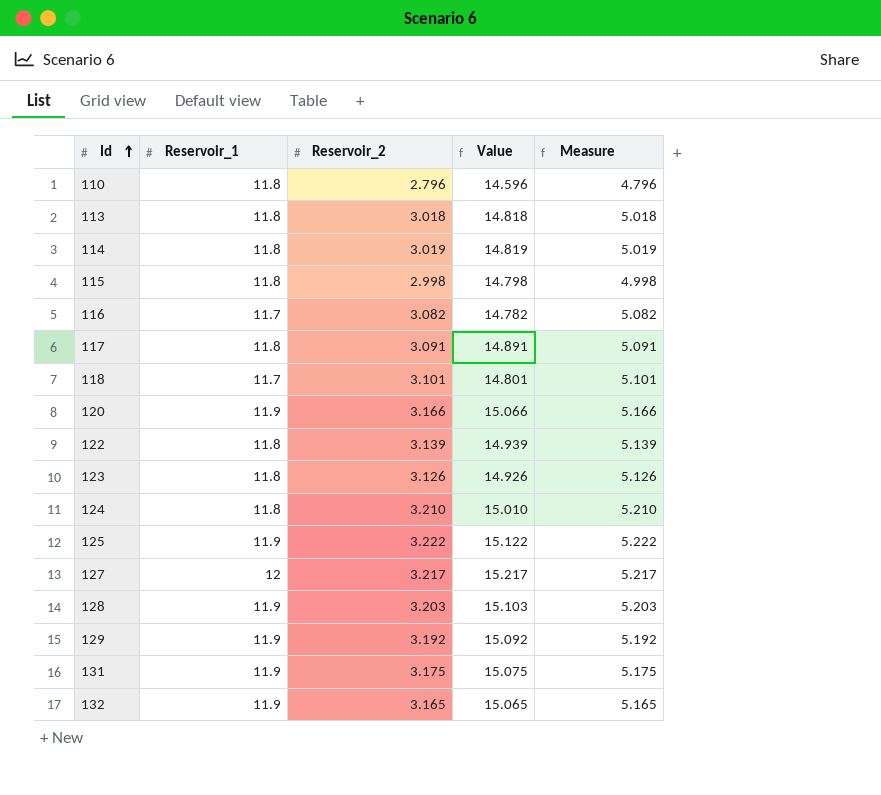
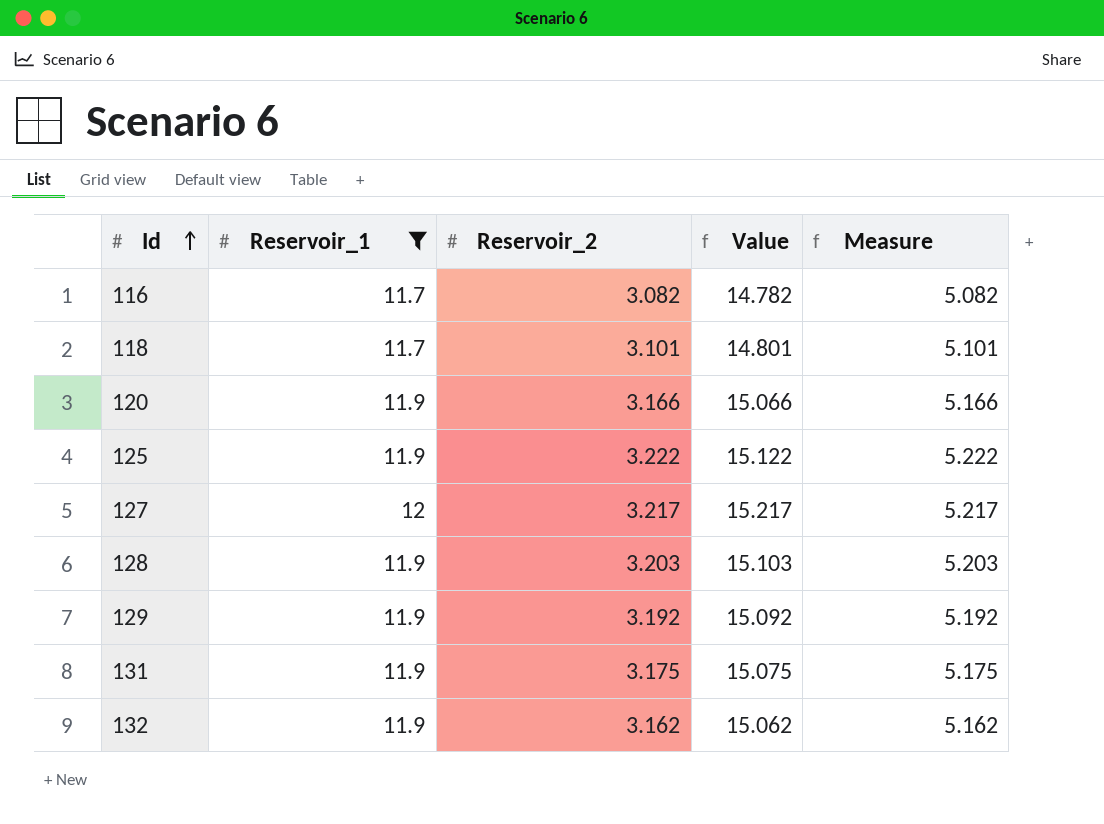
filter: none -> Reservoir_1 != 11.8
132 | Reservoir_2: 3.165 -> 3.162
132 | Value: 15.065 -> 15.062
132 | Measure: 5.165 -> 5.162

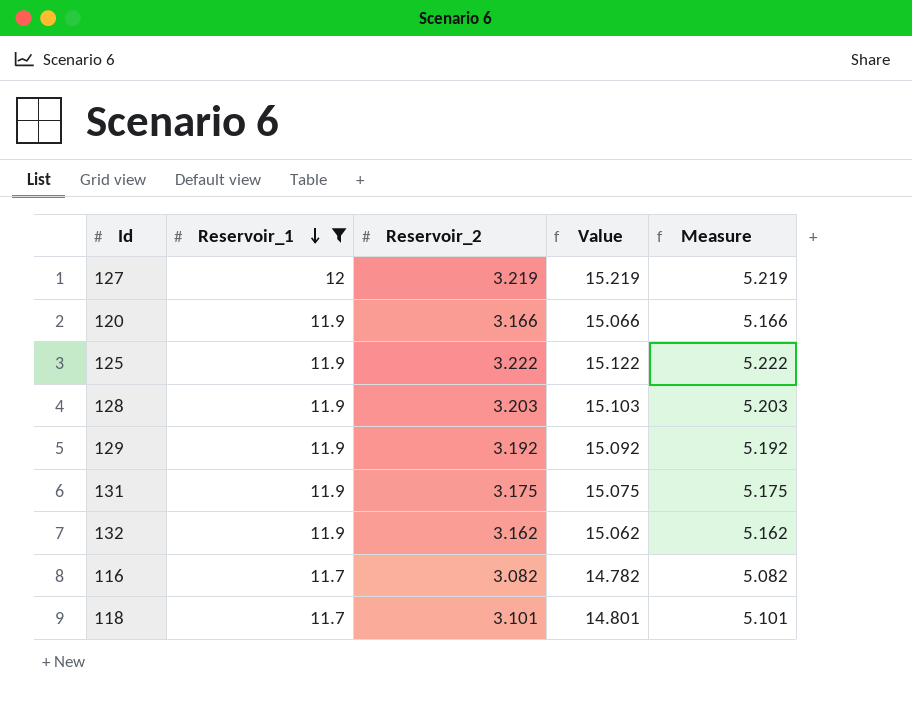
row order: Id ascending -> Reservoir_1 descending
127 | Reservoir_2: 3.217 -> 3.219
127 | Value: 15.217 -> 15.219
127 | Measure: 5.217 -> 5.219

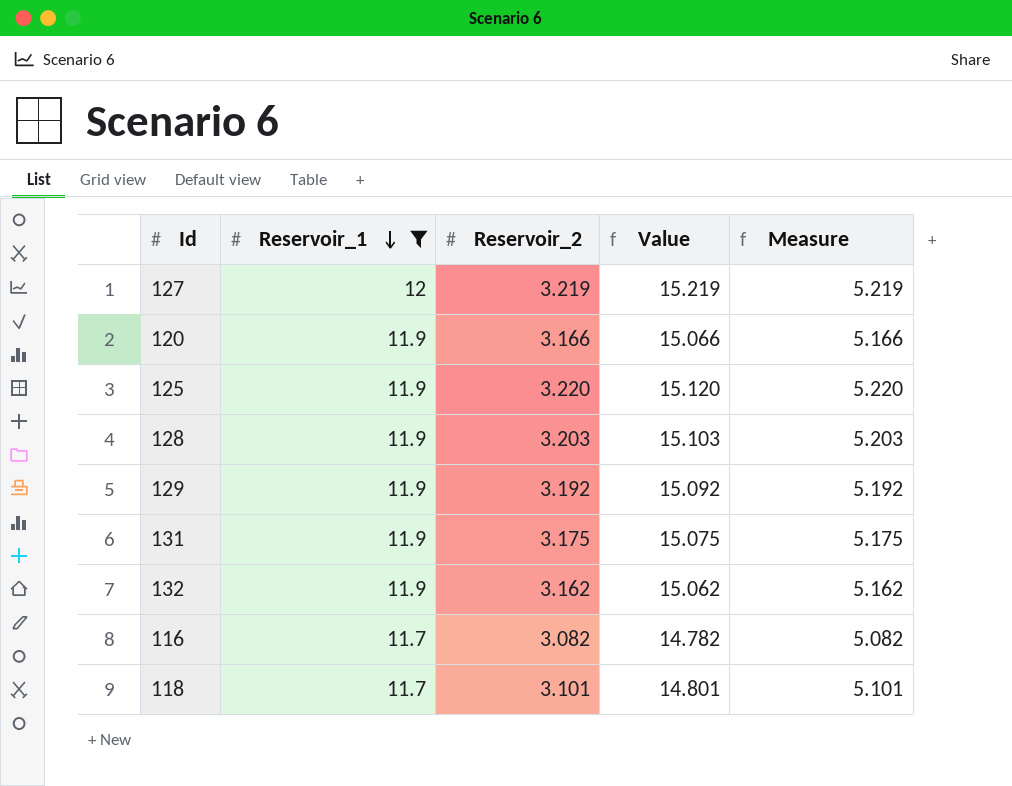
125 | Reservoir_2: 3.222 -> 3.220
125 | Value: 15.122 -> 15.120
125 | Measure: 5.222 -> 5.220

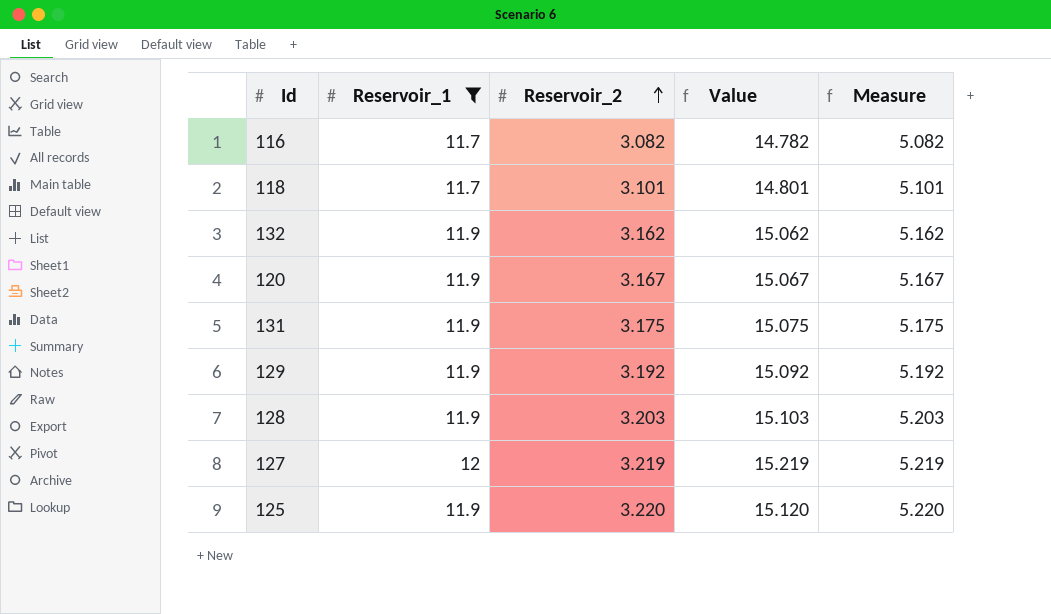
row order: Reservoir_1 descending -> Reservoir_2 ascending
120 | Reservoir_2: 3.166 -> 3.167
120 | Value: 15.066 -> 15.067
120 | Measure: 5.166 -> 5.167

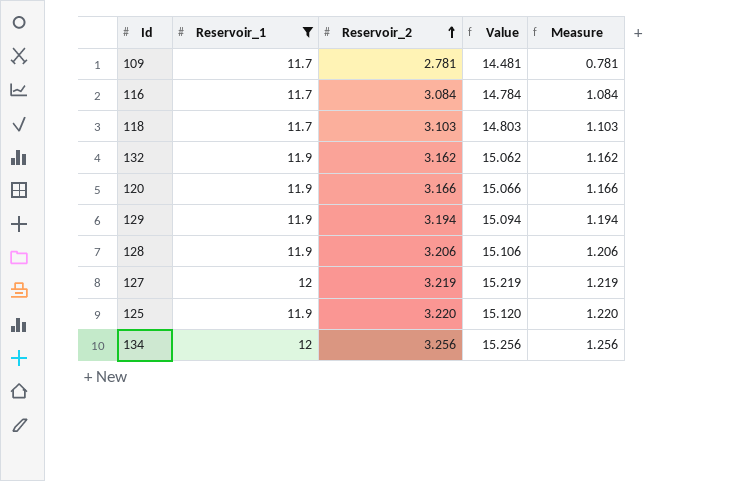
column Measure | formula: [Reservoir_2] + 2 -> [Reservoir_2] - 2
row 131: 11.9 | 3.175 | 15.075 | 5.175 -> none
row 109: none -> 11.7 | 2.781 | 14.481 | 0.781
116 | Reservoir_2: 3.082 -> 3.084
116 | Value: 14.782 -> 14.784
118 | Reservoir_2: 3.101 -> 3.103
118 | Value: 14.801 -> 14.803
120 | Reservoir_2: 3.167 -> 3.166
120 | Value: 15.067 -> 15.066
129 | Reservoir_2: 3.192 -> 3.194
129 | Value: 15.092 -> 15.094
128 | Reservoir_2: 3.203 -> 3.206
128 | Value: 15.103 -> 15.106
row 134: none -> 12 | 3.256 | 15.256 | 1.256

